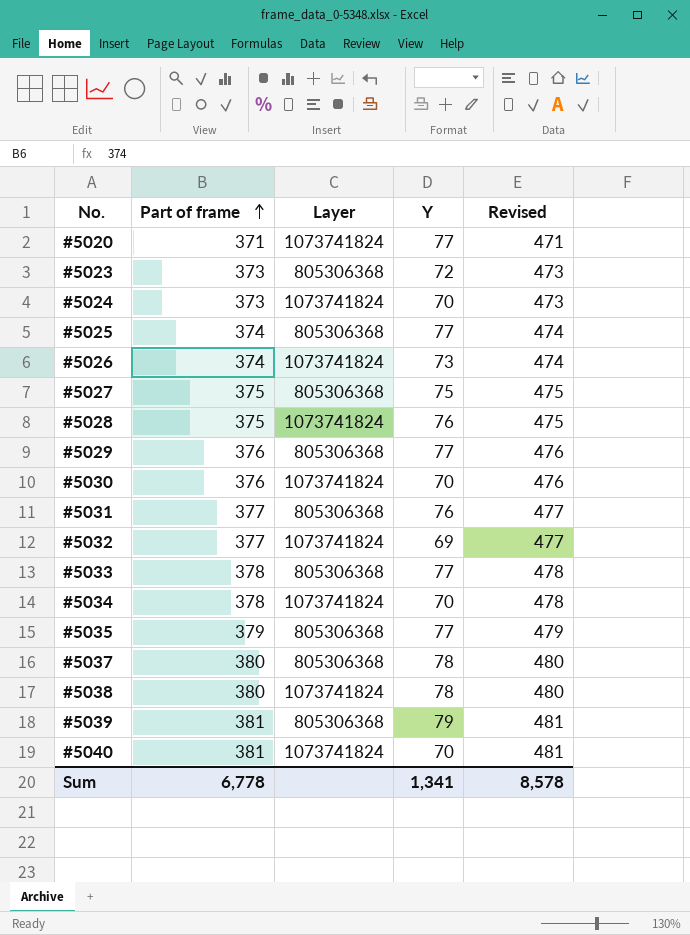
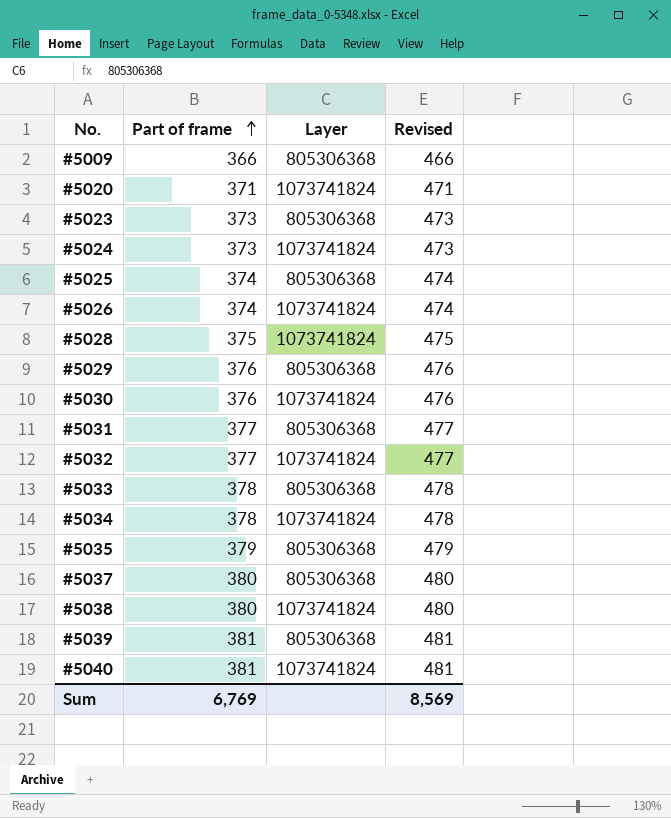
column Y | position: 4 -> none
row #5027: 375 | 805306368 | 75 | 475 -> none
row #5009: none -> 366 | 805306368 | 466
Sum | Part of frame: 6,778 -> 6,769
Sum | Revised: 8,578 -> 8,569

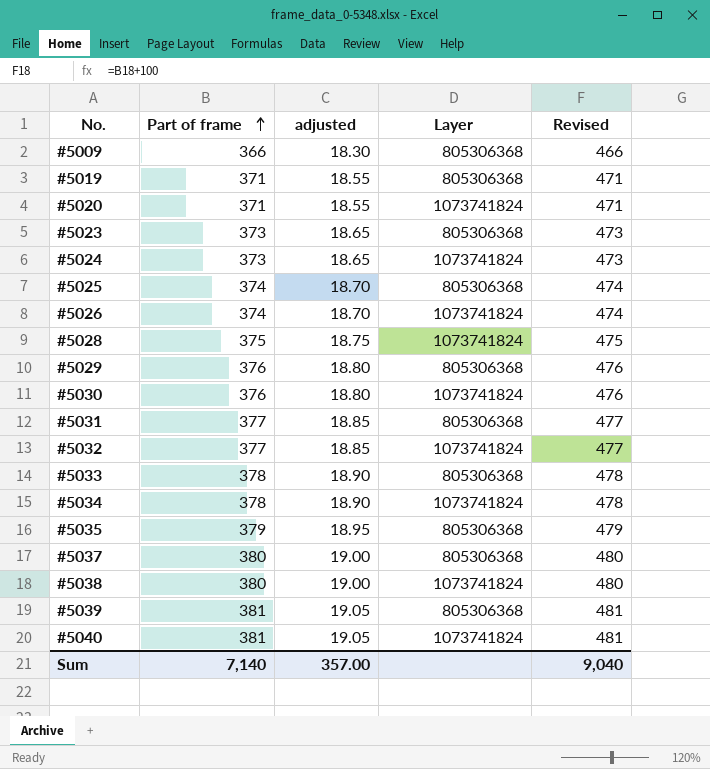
column adjusted | formula: none -> [Part of frame] * 0.05
row #5019: none -> 371 | 18.55 | 805306368 | 471
Sum | Part of frame: 6,769 -> 7,140
Sum | Revised: 8,569 -> 9,040

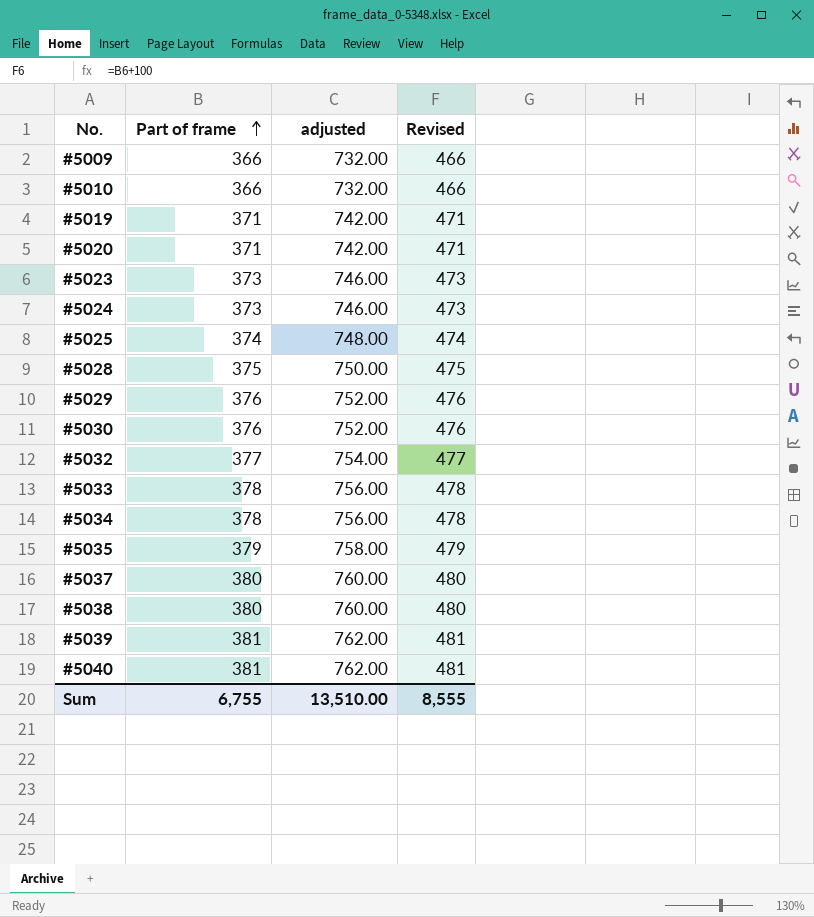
column Layer | position: 4 -> none
column adjusted | formula: [Part of frame] * 0.05 -> [Part of frame] * 2
row #5026: 374 | 18.70 | 1073741824 | 474 -> none
row #5031: 377 | 18.85 | 805306368 | 477 -> none
row #5010: none -> 366 | 732.00 | 466
Sum | Part of frame: 7,140 -> 6,755
Sum | adjusted: 357.00 -> 13,510.00
Sum | Revised: 9,040 -> 8,555

